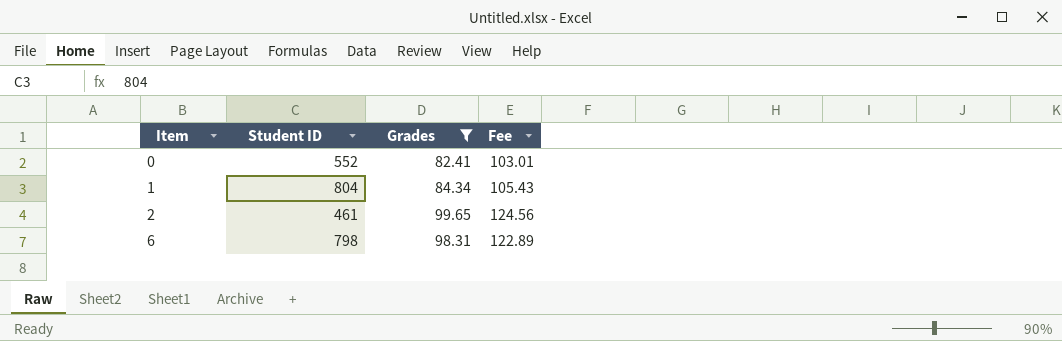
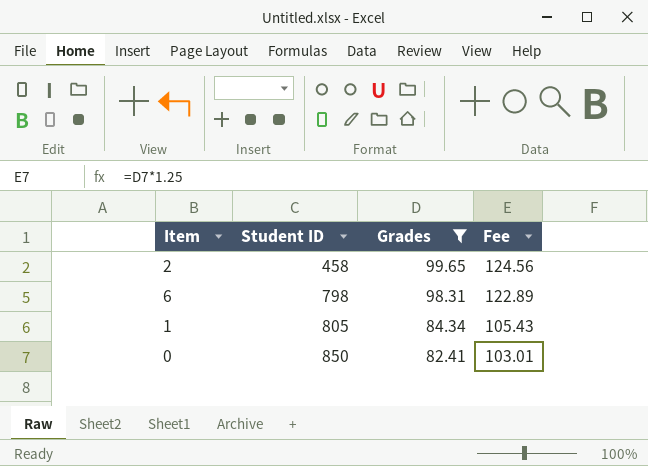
row order: Item ascending -> Student ID ascending
2 | Student ID: 461 -> 458
1 | Student ID: 804 -> 805
0 | Student ID: 552 -> 850

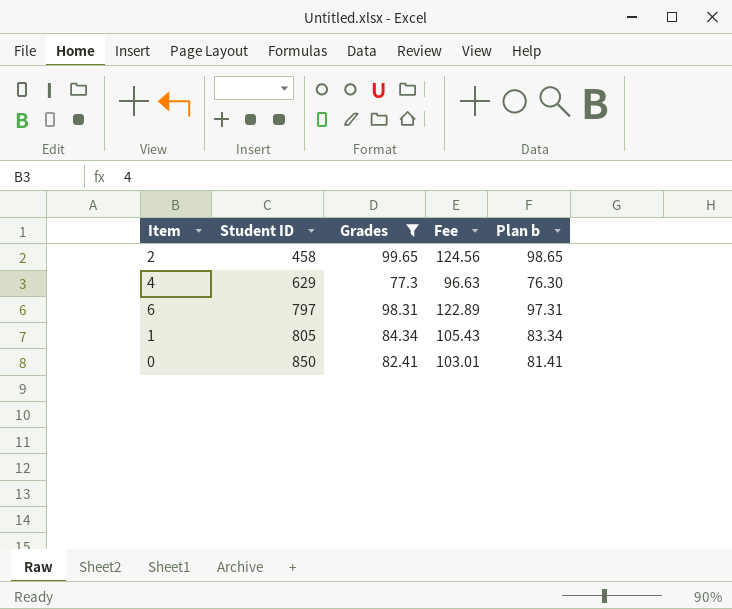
column Plan b | formula: none -> [Grades] - 1
row 4: none -> 629 | 77.3 | 96.63 | 76.30
6 | Student ID: 798 -> 797

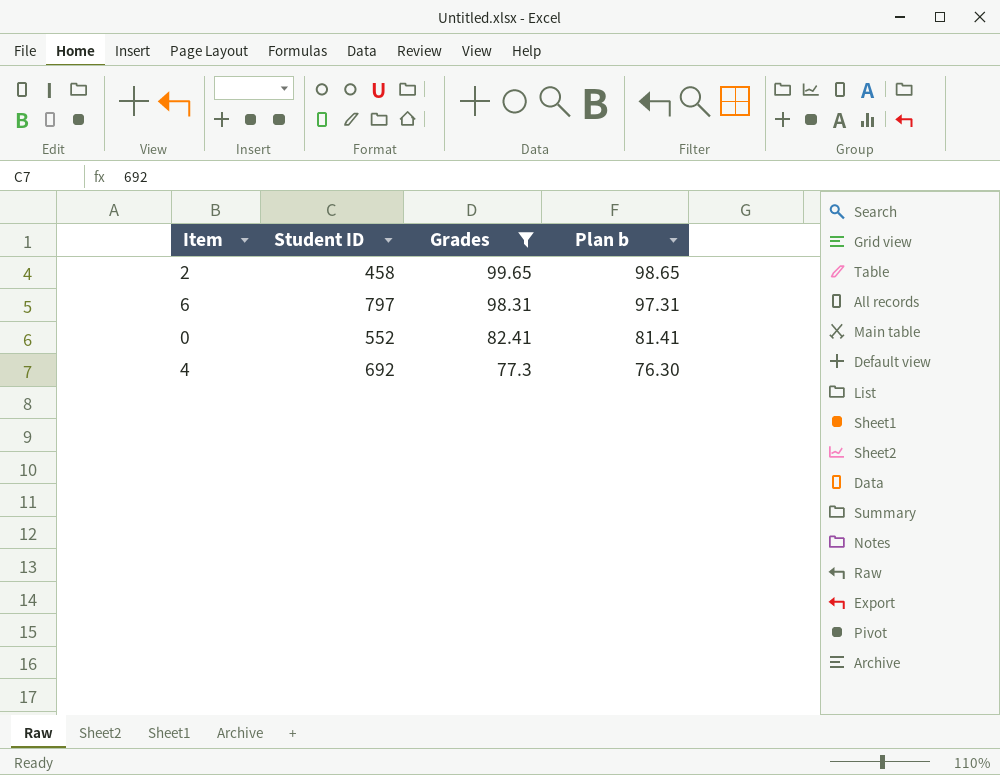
row order: Student ID ascending -> Grades descending
column Fee | formula: [Grades] * 1.25 -> none
row 1: 805 | 84.34 | 105.43 | 83.34 -> none
0 | Student ID: 850 -> 552
4 | Student ID: 629 -> 692

